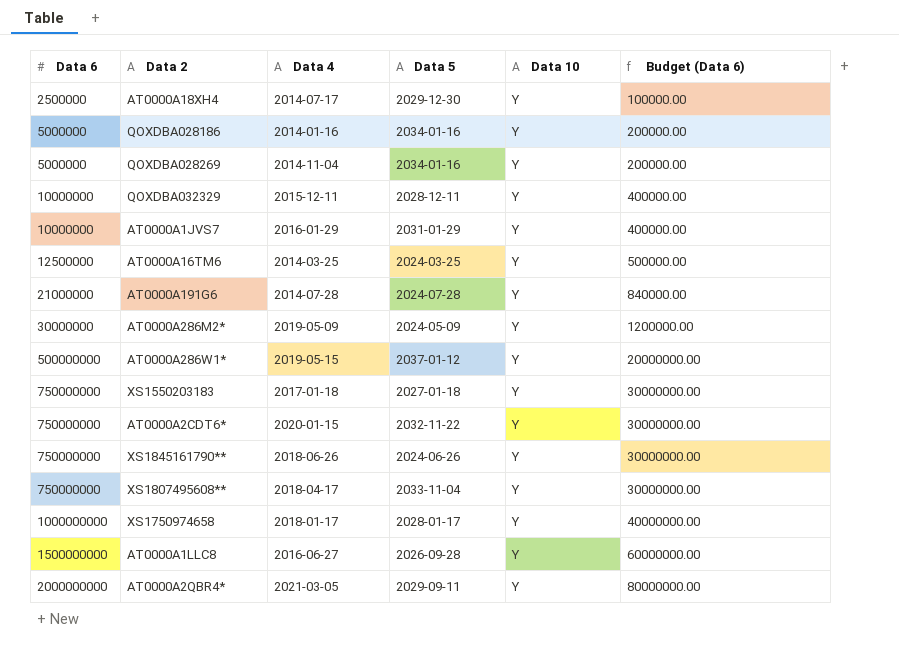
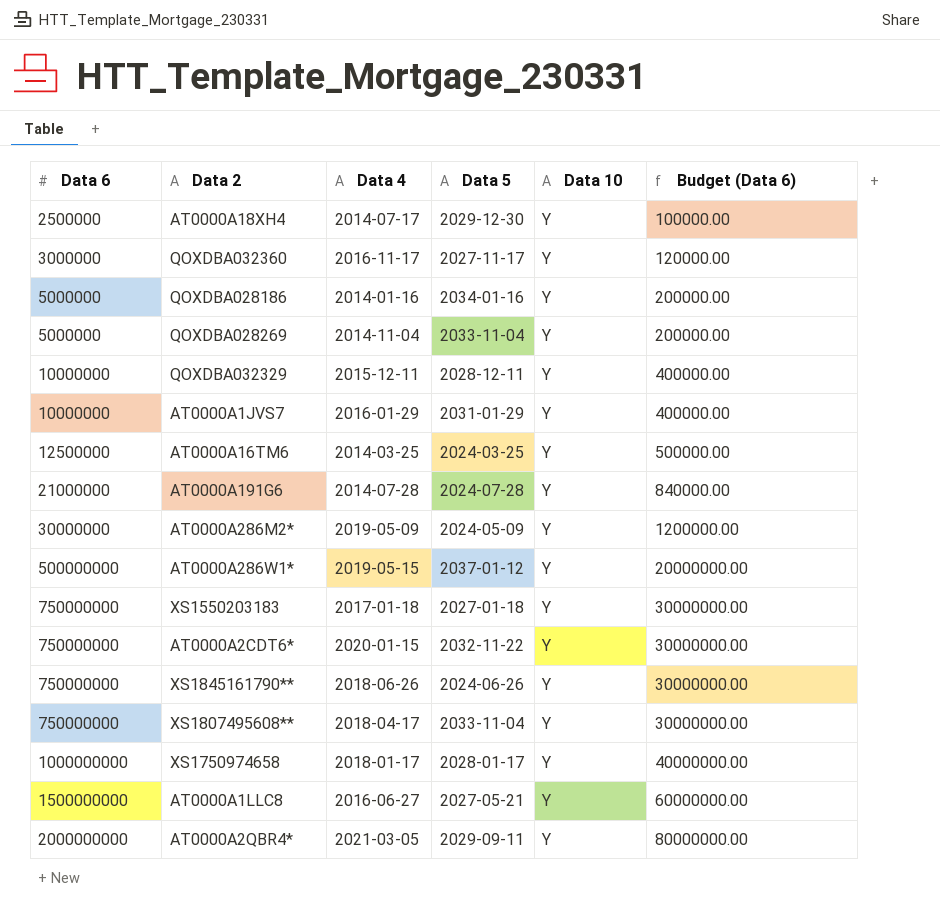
row QOXDBA032360: none -> 3000000 | 2016-11-17 | 2027-11-17 | Y | 120000.00
QOXDBA028269 | Data 5: 2034-01-16 -> 2033-11-04
AT0000A1LLC8 | Data 5: 2026-09-28 -> 2027-05-21

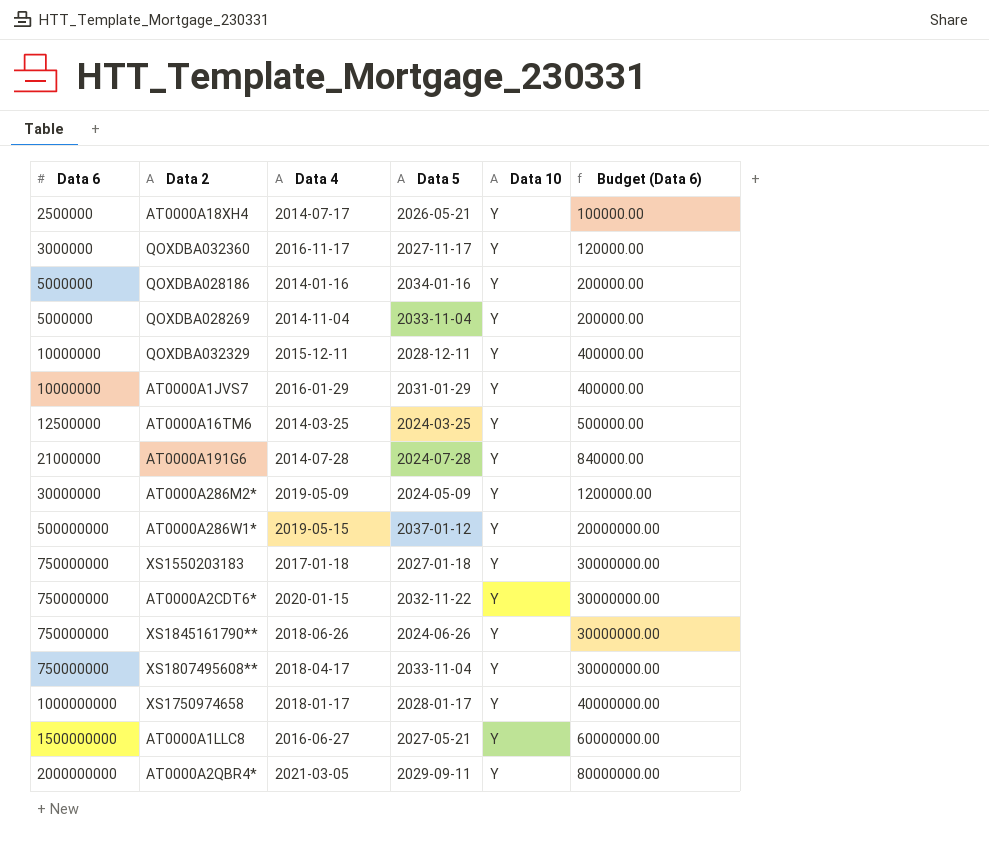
AT0000A18XH4 | Data 5: 2029-12-30 -> 2026-05-21

